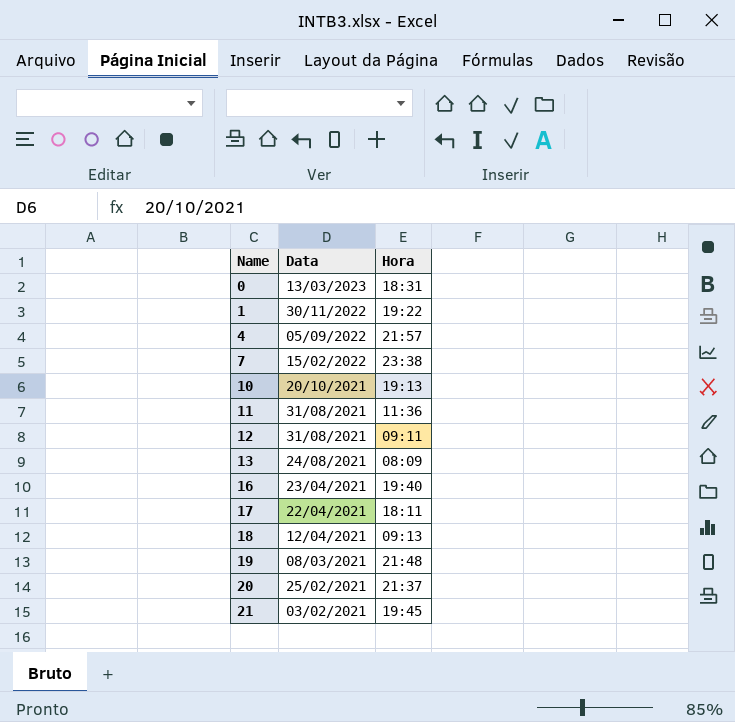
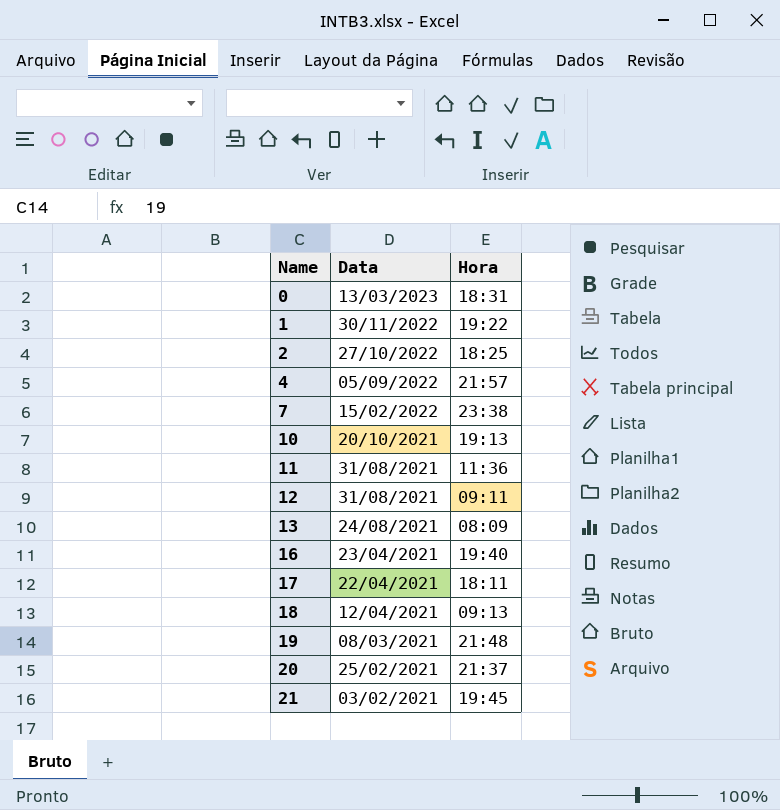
row 2: none -> 27/10/2022 | 18:25

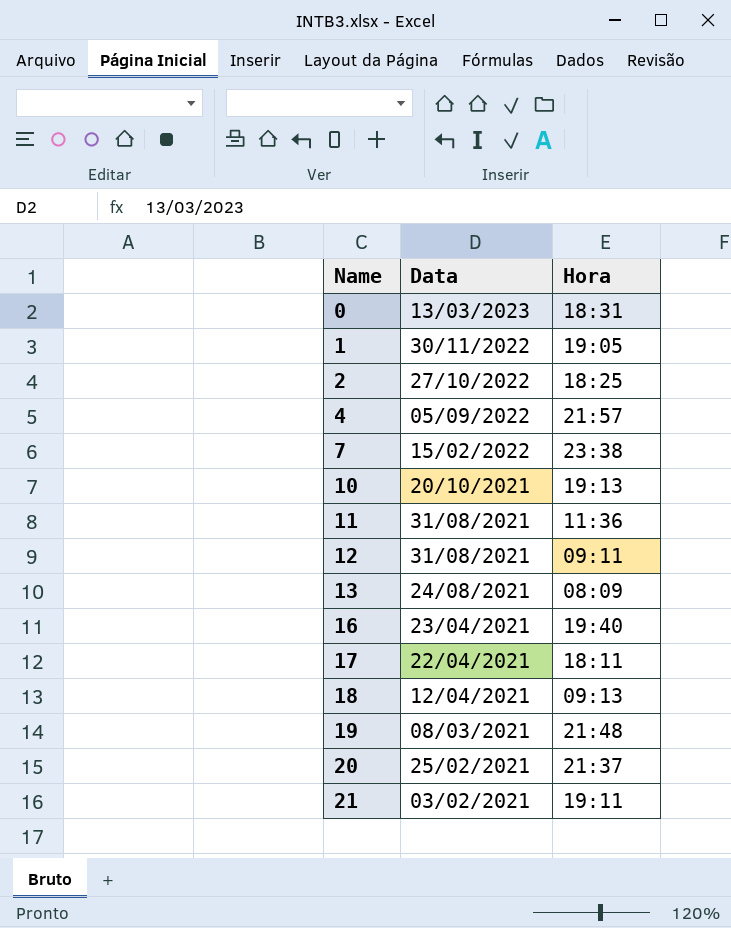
1 | Hora: 19:22 -> 19:05
21 | Hora: 19:45 -> 19:11

